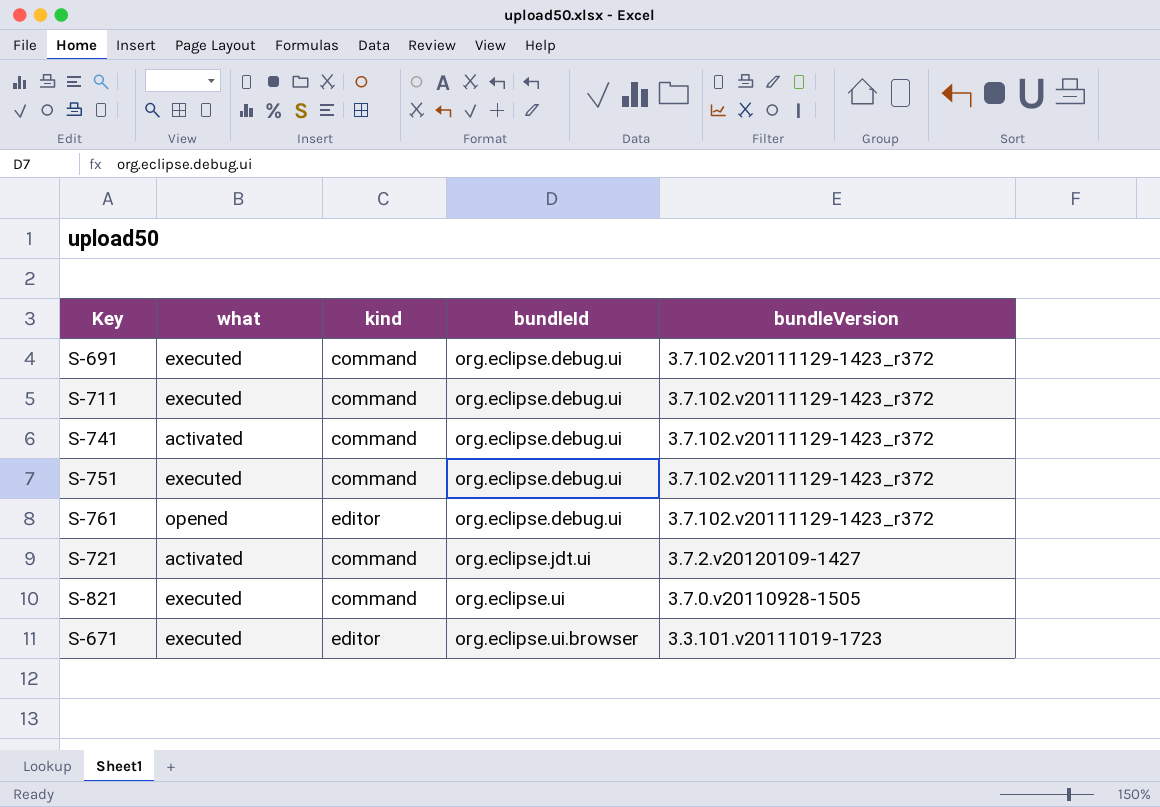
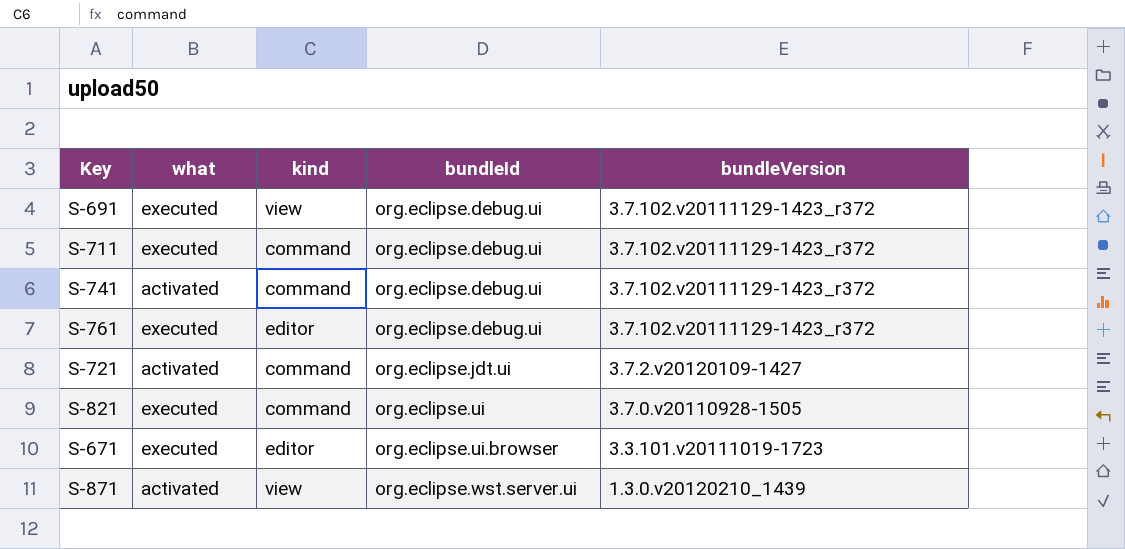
row S-751: executed | command | org.eclipse.debug.ui | 3.7.102.v20111129-1423_r372 -> none
S-691 | kind: command -> view
S-761 | what: opened -> executed
row S-871: none -> activated | view | org.eclipse.wst.server.ui | 1.3.0.v20120210_1439

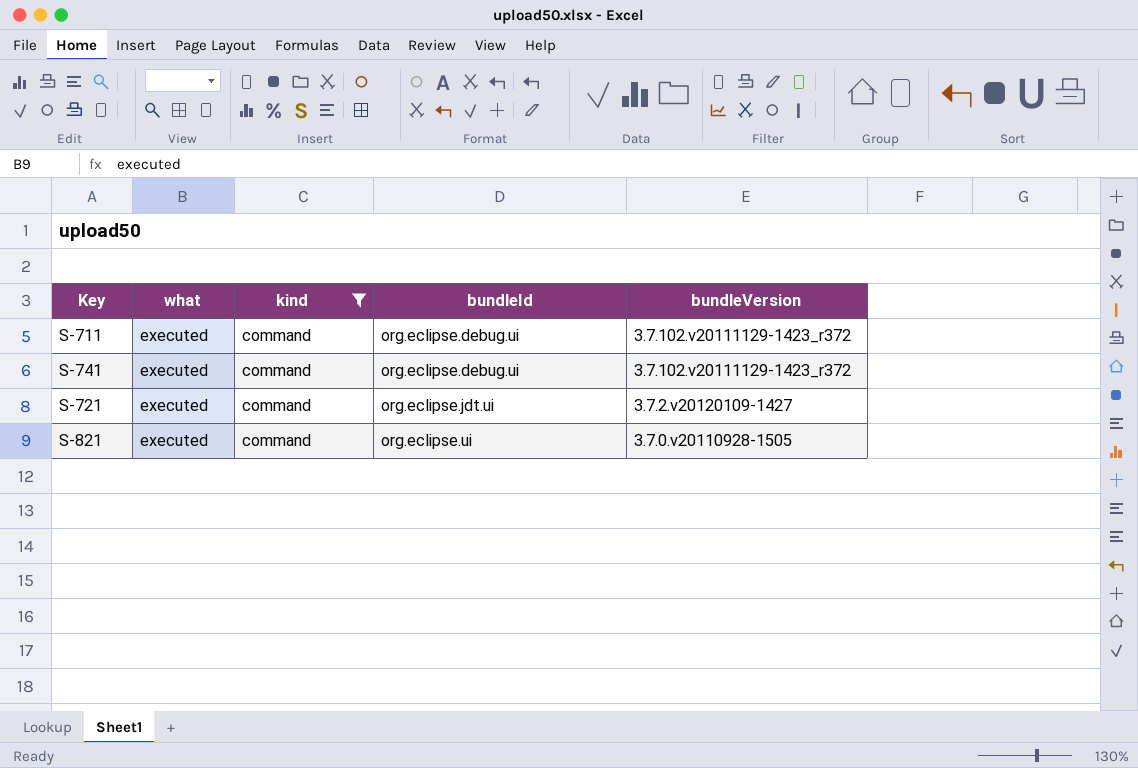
filter: none -> kind = command
S-741 | what: activated -> executed
S-721 | what: activated -> executed

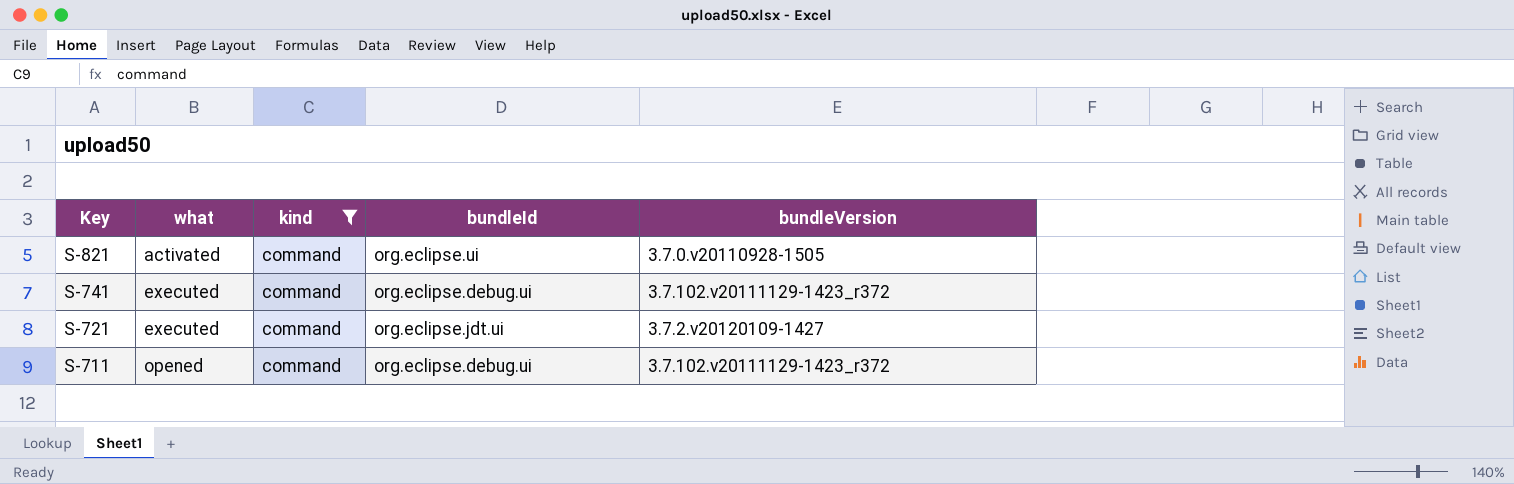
row order: bundleId ascending -> Key descending
S-821 | what: executed -> activated
S-711 | what: executed -> opened

